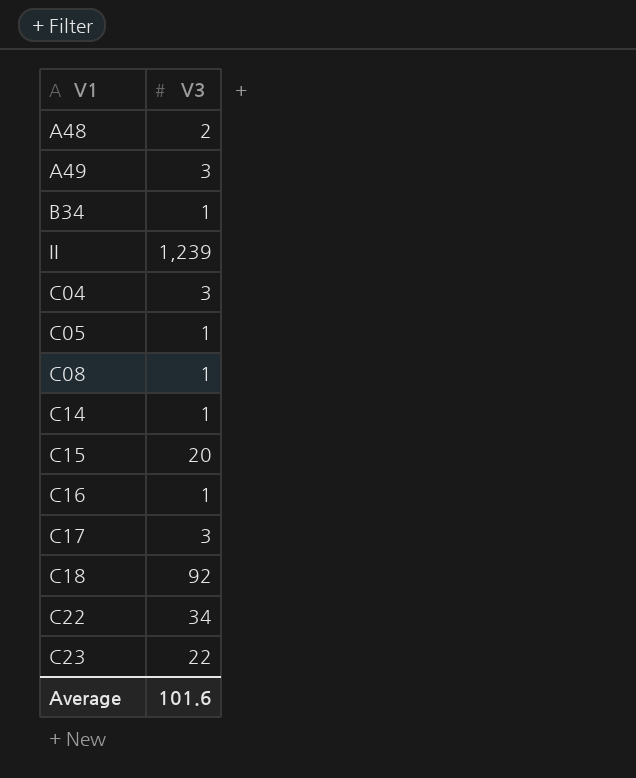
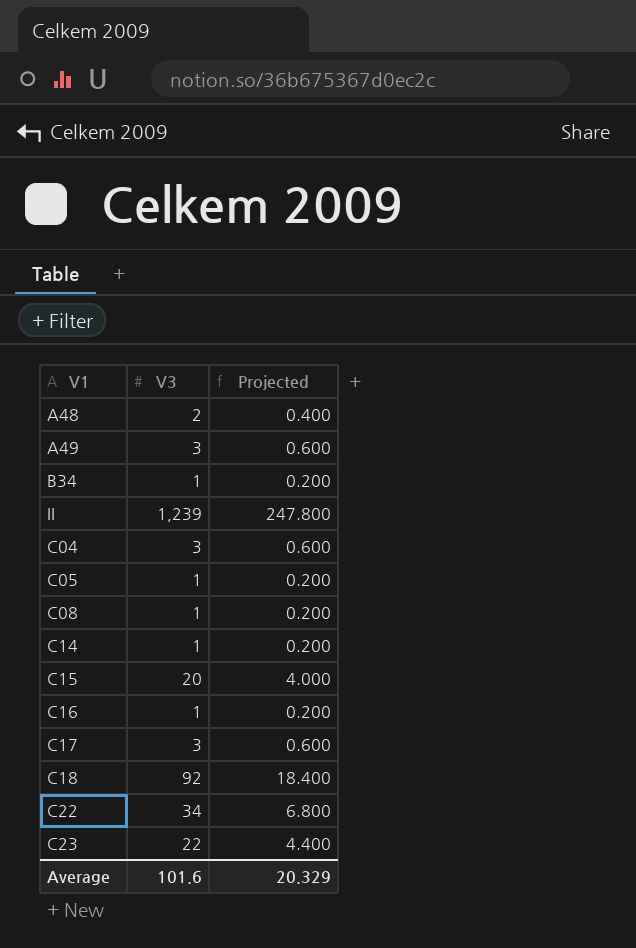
column Projected | formula: none -> [V3] * 0.2

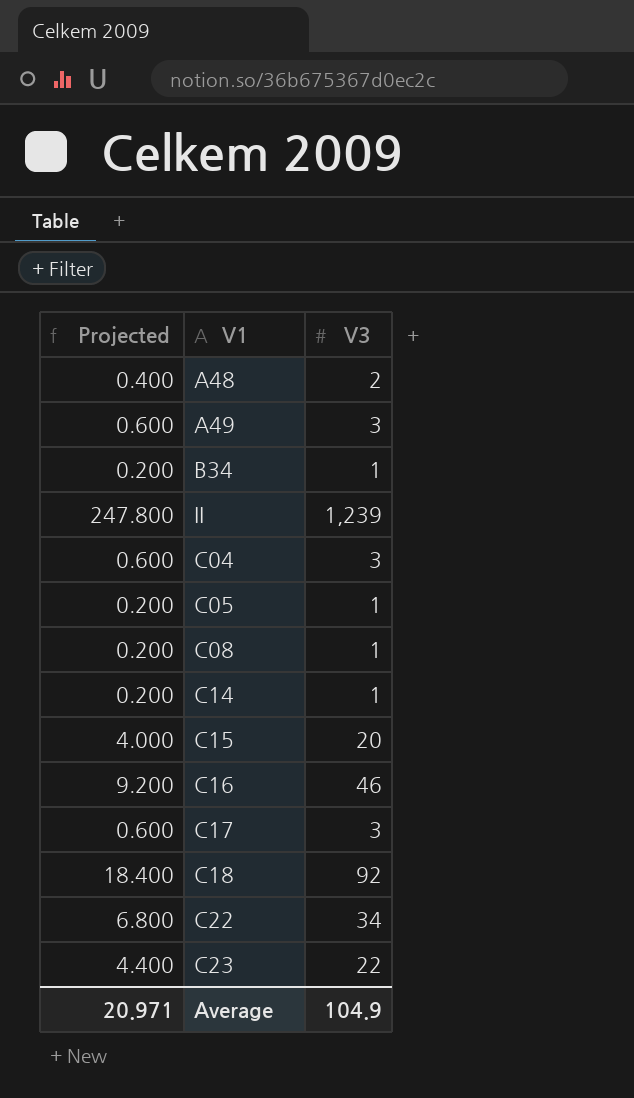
column Projected | position: 3 -> 1
C16 | Projected: 0.200 -> 9.200
C16 | V3: 1 -> 46
Average | Projected: 20.329 -> 20.971
Average | V3: 101.6 -> 104.9

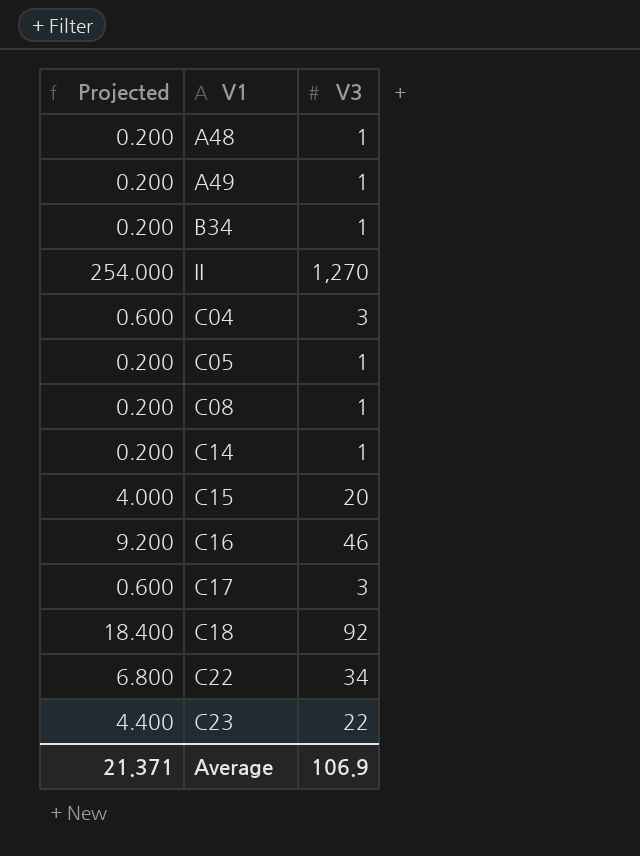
A48 | Projected: 0.400 -> 0.200
A48 | V3: 2 -> 1
A49 | Projected: 0.600 -> 0.200
A49 | V3: 3 -> 1
II | Projected: 247.800 -> 254.000
II | V3: 1,239 -> 1,270
Average | Projected: 20.971 -> 21.371
Average | V3: 104.9 -> 106.9

